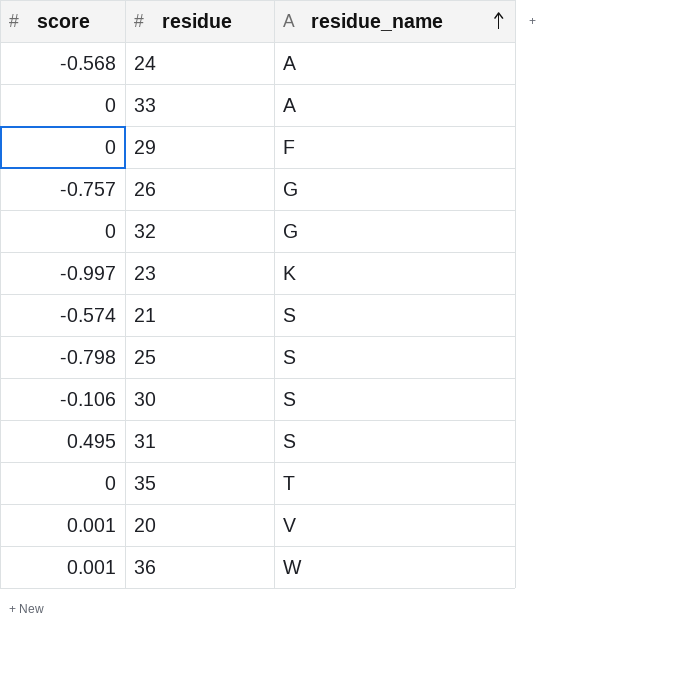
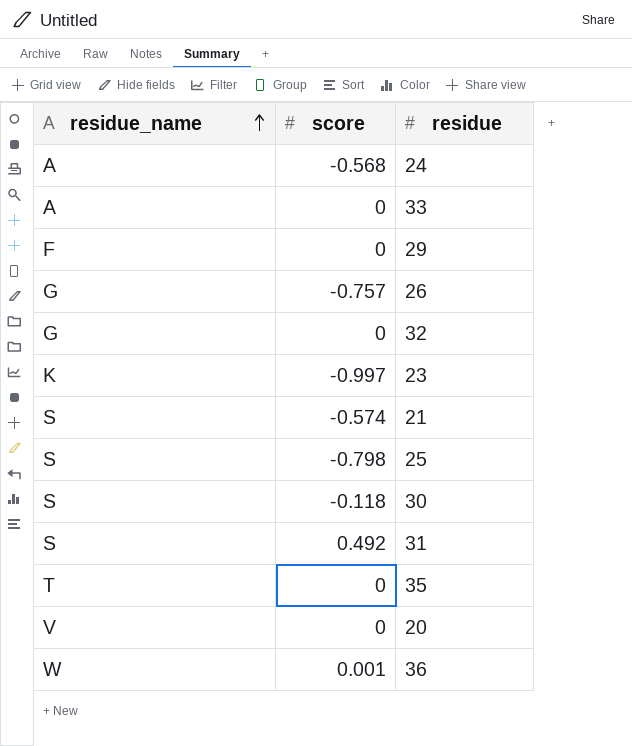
column residue_name | position: 3 -> 1
30 | score: -0.106 -> -0.118
31 | score: 0.495 -> 0.492
20 | score: 0.001 -> 0

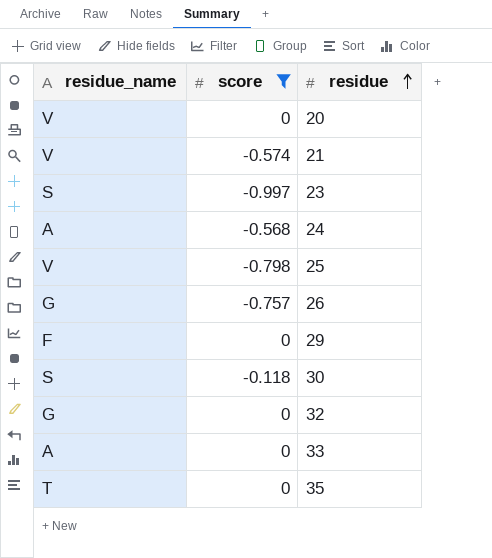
filter: none -> score <= 0
row order: residue_name ascending -> residue ascending
21 | residue_name: S -> V
23 | residue_name: K -> S
25 | residue_name: S -> V

